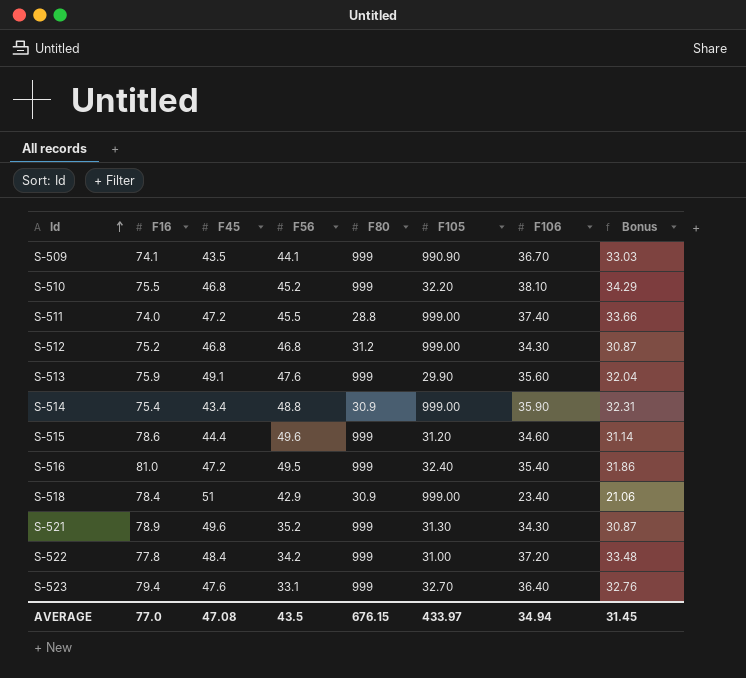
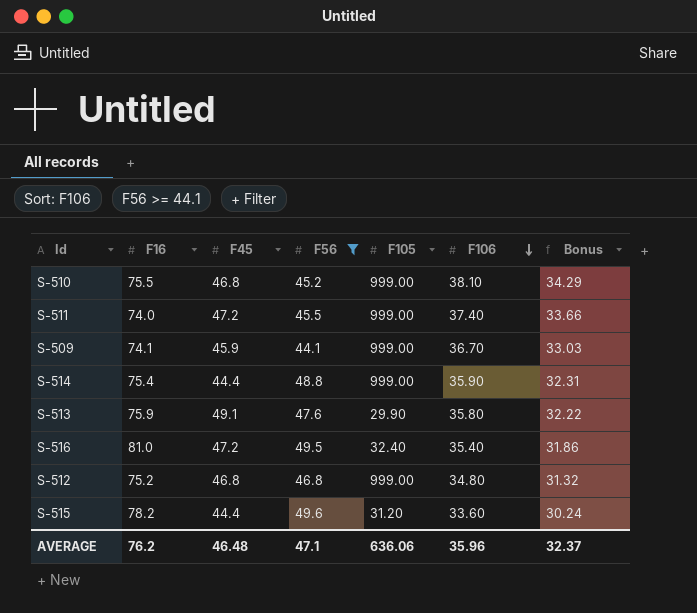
filter: none -> F56 >= 44.1
row order: Id ascending -> F106 descending
column F80 | position: 5 -> none
S-510 | F105: 32.20 -> 999.00
S-509 | F45: 43.5 -> 45.9
S-509 | F105: 990.90 -> 999.00
S-514 | F45: 43.4 -> 44.4
S-513 | F106: 35.60 -> 35.80
S-513 | Bonus: 32.04 -> 32.22
S-512 | F106: 34.30 -> 34.80
S-512 | Bonus: 30.87 -> 31.32
S-515 | F16: 78.6 -> 78.2
S-515 | F106: 34.60 -> 33.60
S-515 | Bonus: 31.14 -> 30.24
AVERAGE | F16: 77.0 -> 76.2
AVERAGE | F45: 47.08 -> 46.48
AVERAGE | F56: 43.5 -> 47.1
AVERAGE | F105: 433.97 -> 636.06
AVERAGE | F106: 34.94 -> 35.96
AVERAGE | Bonus: 31.45 -> 32.37

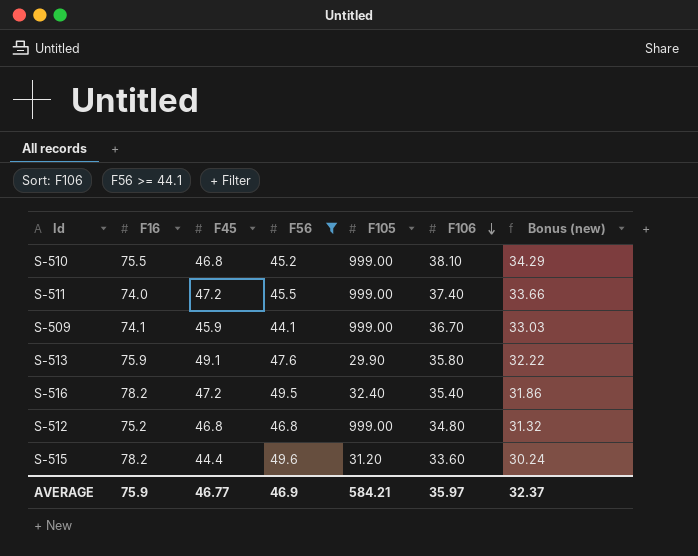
column name: Bonus -> Bonus (new)
row S-514: 75.4 | 44.4 | 48.8 | 999.00 | 35.90 | 32.31 -> none
S-516 | F16: 81.0 -> 78.2
AVERAGE | F16: 76.2 -> 75.9
AVERAGE | F45: 46.48 -> 46.77
AVERAGE | F56: 47.1 -> 46.9
AVERAGE | F105: 636.06 -> 584.21
AVERAGE | F106: 35.96 -> 35.97

